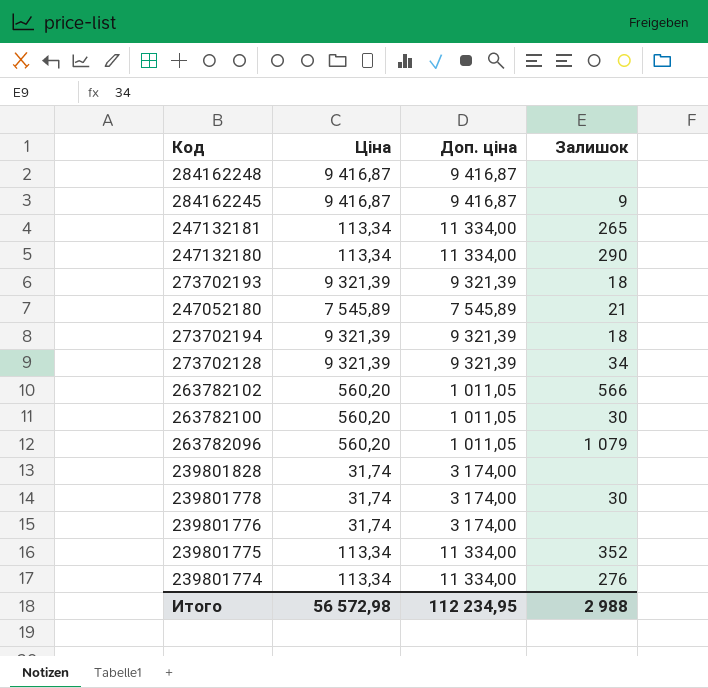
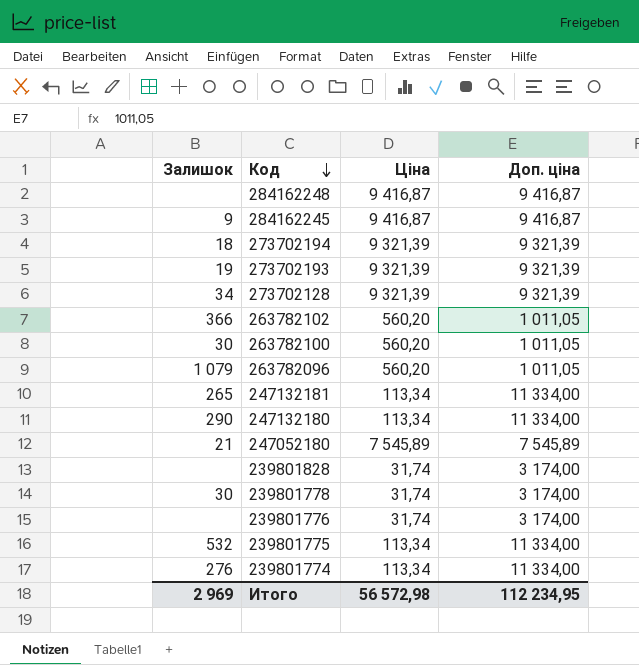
row order: none -> Код descending
column Залишок | position: 4 -> 1
273702193 | Залишок: 18 -> 19
263782102 | Залишок: 566 -> 366
239801775 | Залишок: 352 -> 532
Итого | Залишок: 2 988 -> 2 969

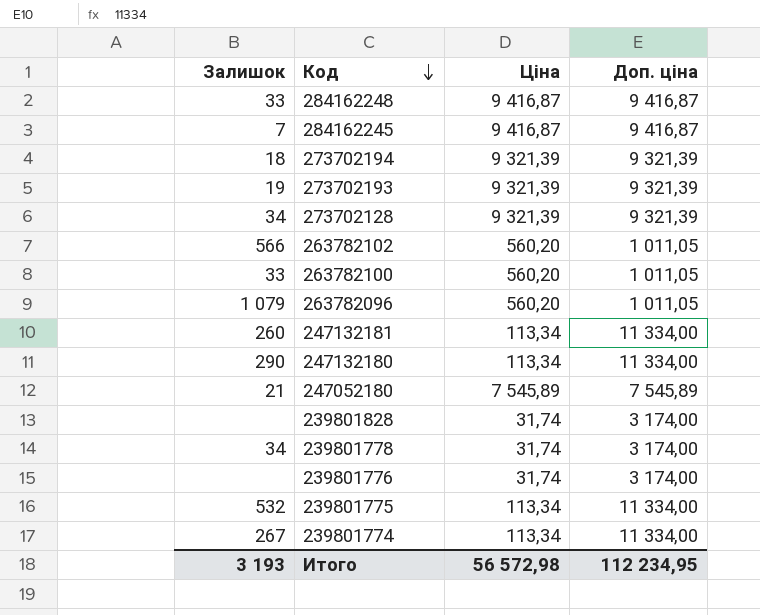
284162248 | Залишок: none -> 33
284162245 | Залишок: 9 -> 7
263782102 | Залишок: 366 -> 566
263782100 | Залишок: 30 -> 33
247132181 | Залишок: 265 -> 260
239801778 | Залишок: 30 -> 34
239801774 | Залишок: 276 -> 267
Итого | Залишок: 2 969 -> 3 193

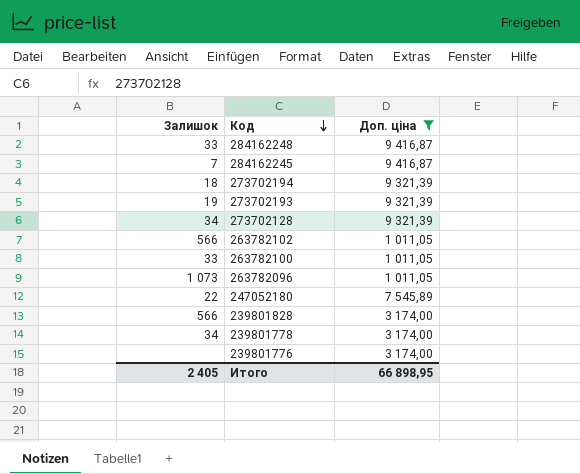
filter: none -> Доп. ціна != 11 334,00
column Ціна | position: 3 -> none
263782096 | Залишок: 1 079 -> 1 073
247052180 | Залишок: 21 -> 22
239801828 | Залишок: none -> 566
Итого | Залишок: 3 193 -> 2 405
Итого | Доп. ціна: 112 234,95 -> 66 898,95

